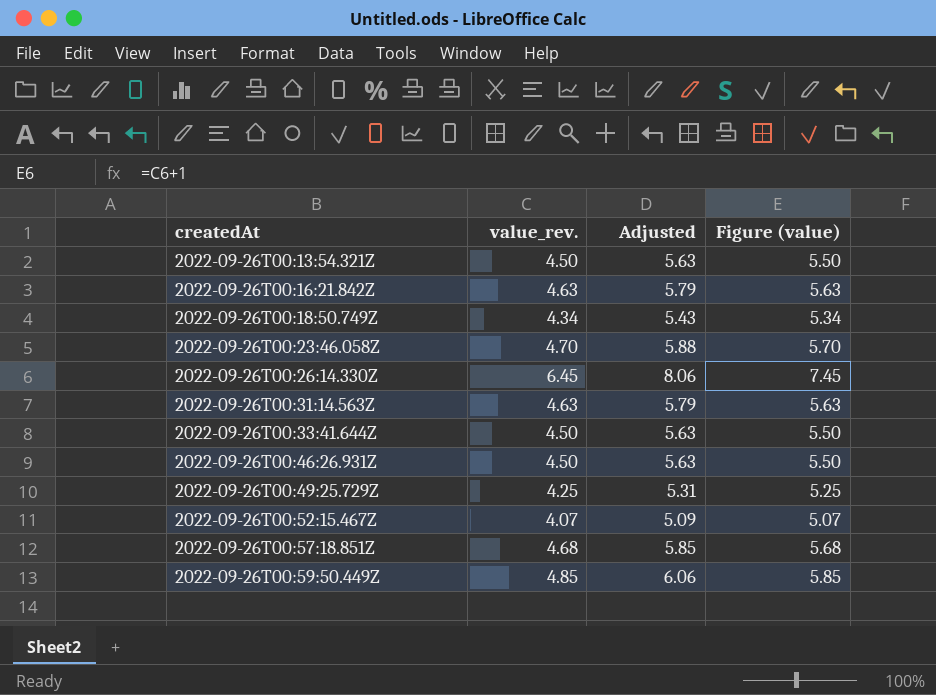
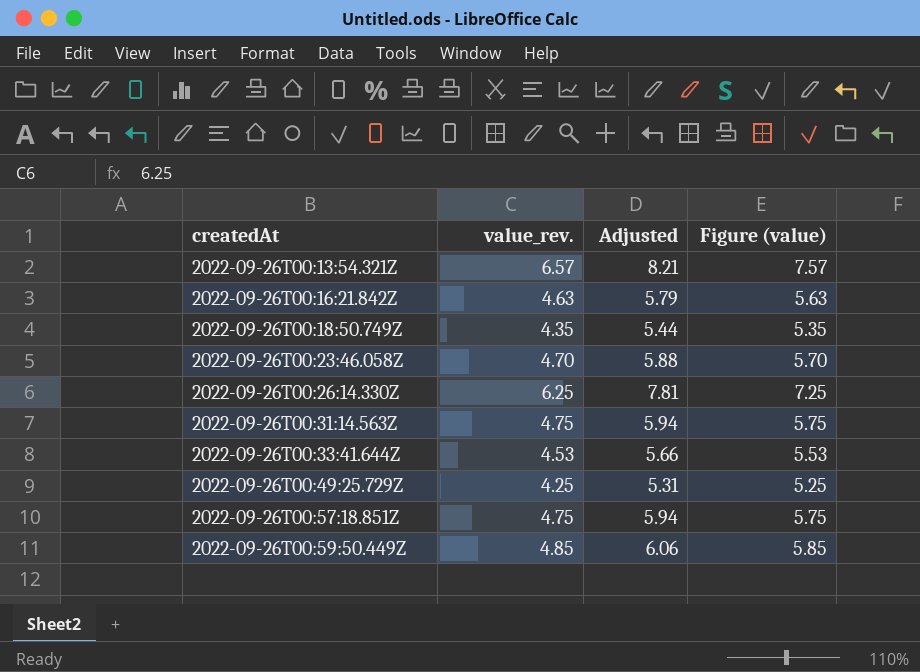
row 2022-09-26T00:46:26.931Z: 4.50 | 5.63 | 5.50 -> none
row 2022-09-26T00:52:15.467Z: 4.07 | 5.09 | 5.07 -> none
2022-09-26T00:13:54.321Z | value_rev.: 4.50 -> 6.57
2022-09-26T00:13:54.321Z | Adjusted: 5.63 -> 8.21
2022-09-26T00:13:54.321Z | Figure (value): 5.50 -> 7.57
2022-09-26T00:18:50.749Z | value_rev.: 4.34 -> 4.35
2022-09-26T00:18:50.749Z | Adjusted: 5.43 -> 5.44
2022-09-26T00:18:50.749Z | Figure (value): 5.34 -> 5.35
2022-09-26T00:26:14.330Z | value_rev.: 6.45 -> 6.25
2022-09-26T00:26:14.330Z | Adjusted: 8.06 -> 7.81
2022-09-26T00:26:14.330Z | Figure (value): 7.45 -> 7.25
2022-09-26T00:31:14.563Z | value_rev.: 4.63 -> 4.75
2022-09-26T00:31:14.563Z | Adjusted: 5.79 -> 5.94
2022-09-26T00:31:14.563Z | Figure (value): 5.63 -> 5.75
2022-09-26T00:33:41.644Z | value_rev.: 4.50 -> 4.53
2022-09-26T00:33:41.644Z | Adjusted: 5.63 -> 5.66
2022-09-26T00:33:41.644Z | Figure (value): 5.50 -> 5.53
2022-09-26T00:57:18.851Z | value_rev.: 4.68 -> 4.75
2022-09-26T00:57:18.851Z | Adjusted: 5.85 -> 5.94
2022-09-26T00:57:18.851Z | Figure (value): 5.68 -> 5.75

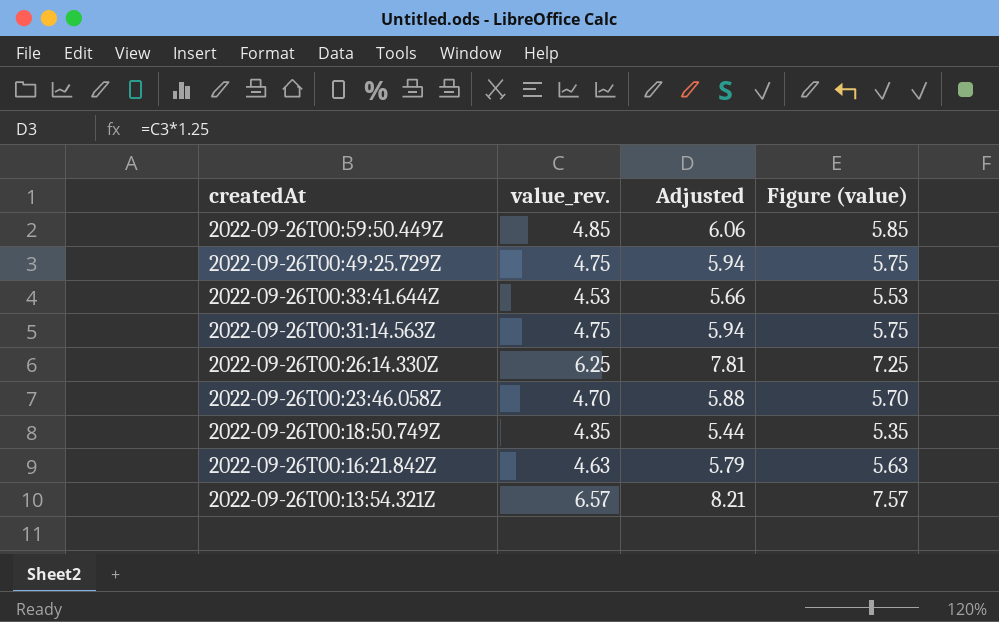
row order: createdAt ascending -> createdAt descending
row 2022-09-26T00:57:18.851Z: 4.75 | 5.94 | 5.75 -> none
2022-09-26T00:49:25.729Z | value_rev.: 4.25 -> 4.75
2022-09-26T00:49:25.729Z | Adjusted: 5.31 -> 5.94
2022-09-26T00:49:25.729Z | Figure (value): 5.25 -> 5.75

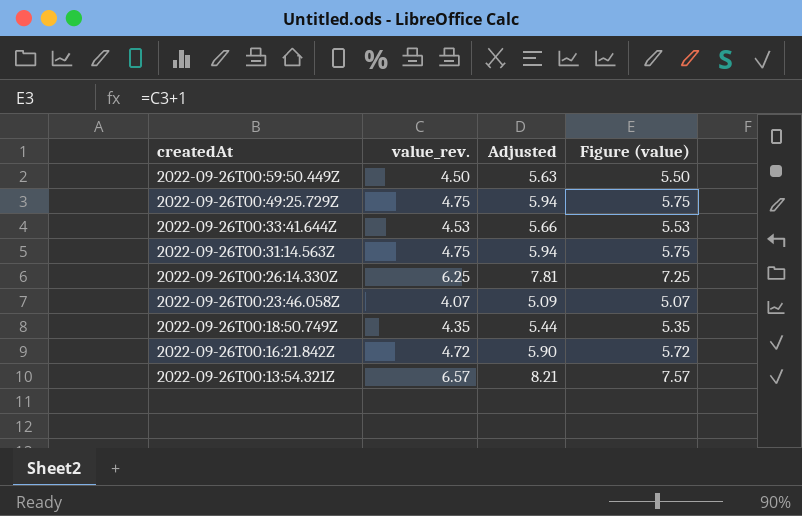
2022-09-26T00:59:50.449Z | value_rev.: 4.85 -> 4.50
2022-09-26T00:59:50.449Z | Adjusted: 6.06 -> 5.63
2022-09-26T00:59:50.449Z | Figure (value): 5.85 -> 5.50
2022-09-26T00:23:46.058Z | value_rev.: 4.70 -> 4.07
2022-09-26T00:23:46.058Z | Adjusted: 5.88 -> 5.09
2022-09-26T00:23:46.058Z | Figure (value): 5.70 -> 5.07
2022-09-26T00:16:21.842Z | value_rev.: 4.63 -> 4.72
2022-09-26T00:16:21.842Z | Adjusted: 5.79 -> 5.90
2022-09-26T00:16:21.842Z | Figure (value): 5.63 -> 5.72

